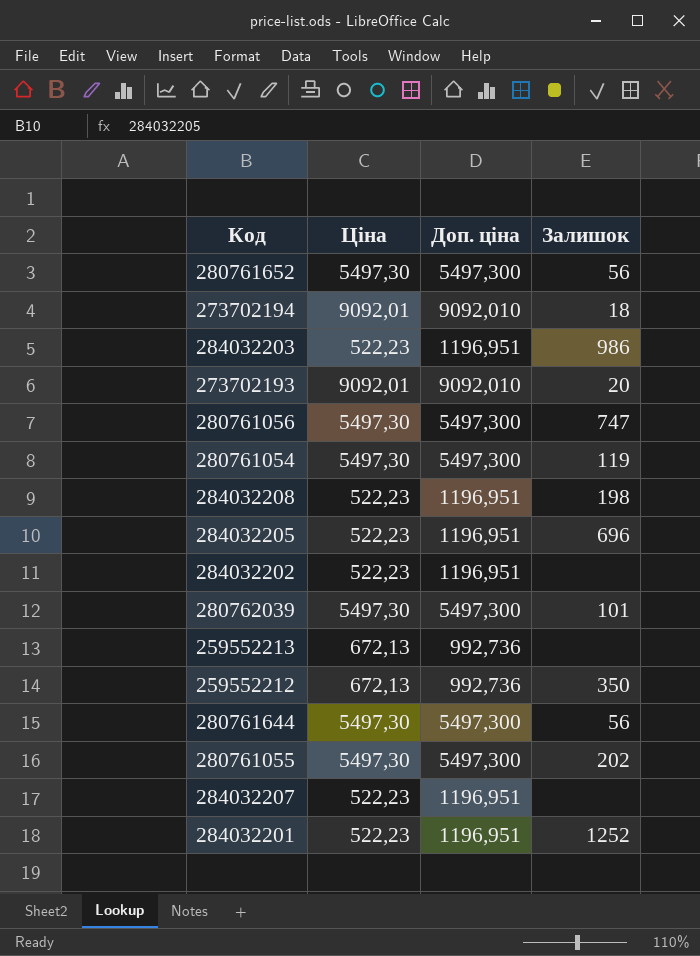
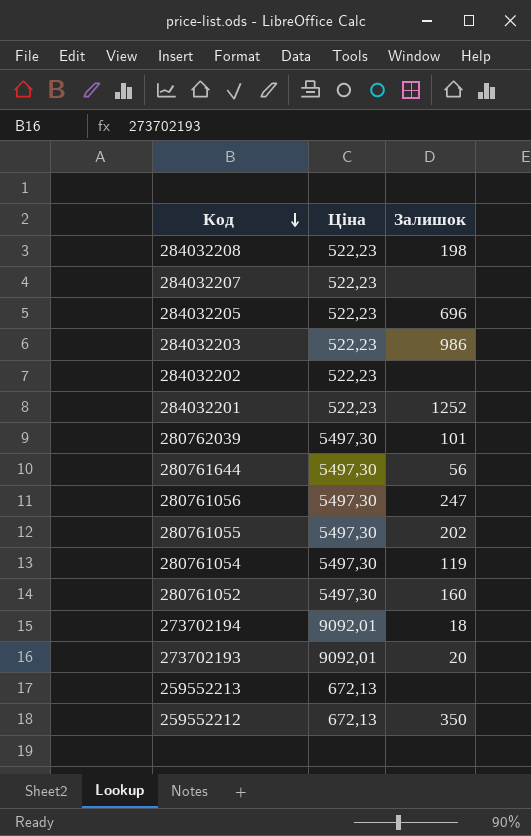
row order: none -> Код descending
column Доп. ціна | position: 3 -> none
row 280761652: 5497,30 | 5497,300 | 56 -> none
280761056 | Залишок: 747 -> 247
row 280761052: none -> 5497,30 | 160

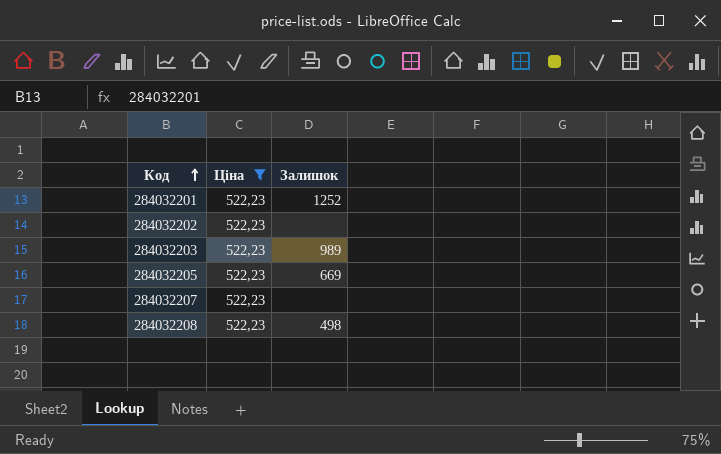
filter: none -> Ціна = 522,23
row order: Код descending -> Код ascending
284032203 | Залишок: 986 -> 989
284032205 | Залишок: 696 -> 669
284032208 | Залишок: 198 -> 498

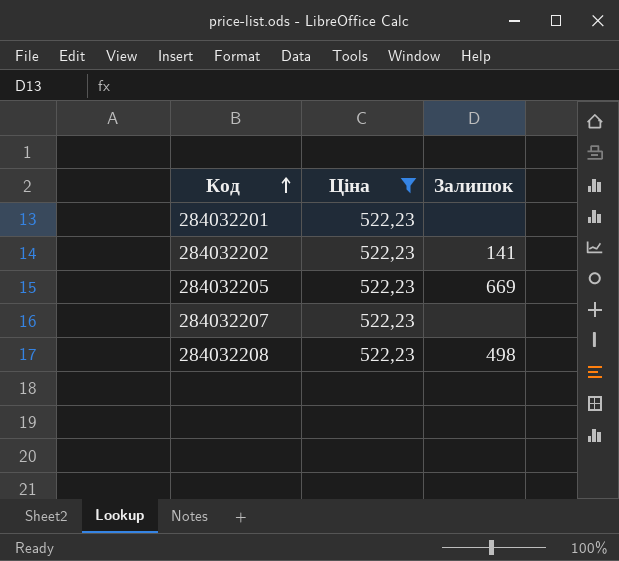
row 284032203: 522,23 | 989 -> none
284032201 | Залишок: 1252 -> none
284032202 | Залишок: none -> 141

